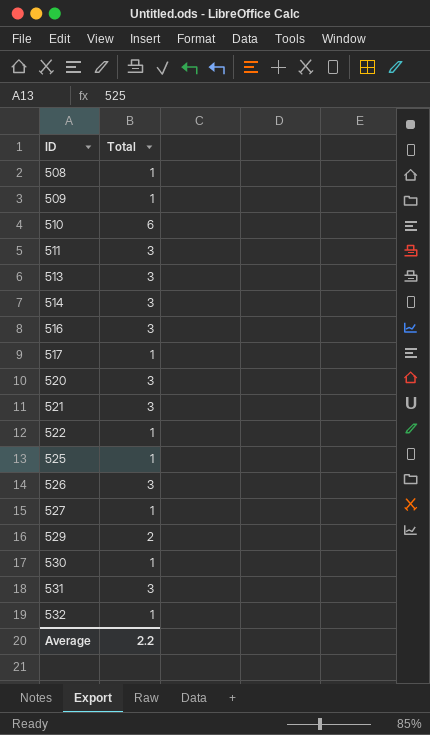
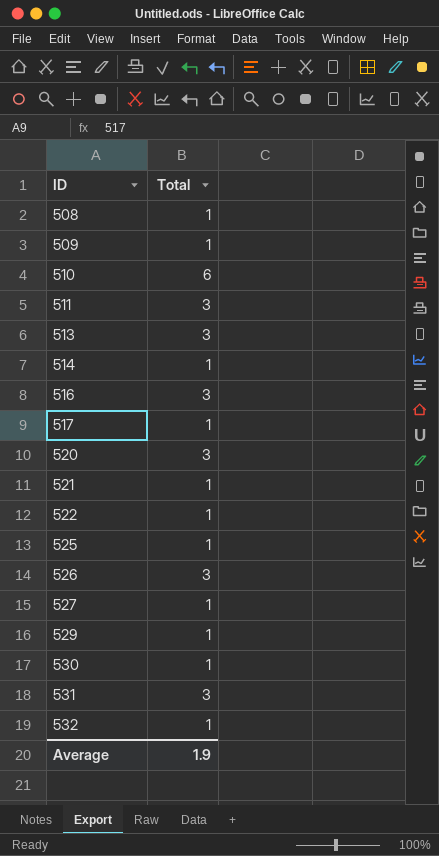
514 | Total: 3 -> 1
521 | Total: 3 -> 1
529 | Total: 2 -> 1
Average | Total: 2.2 -> 1.9

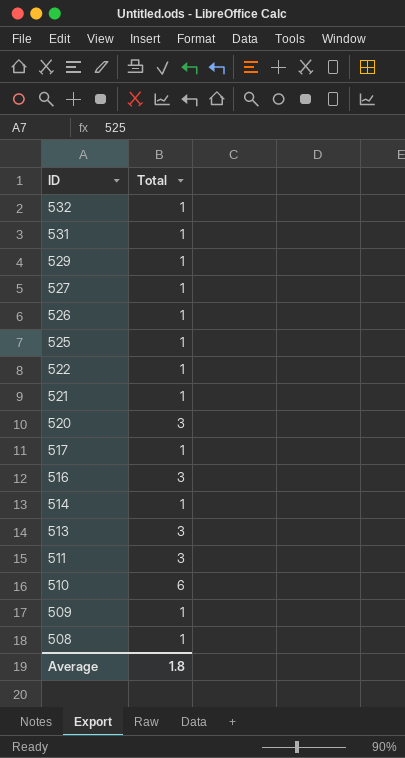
row order: ID ascending -> ID descending
row 530: 1 -> none
531 | Total: 3 -> 1
526 | Total: 3 -> 1
Average | Total: 1.9 -> 1.8

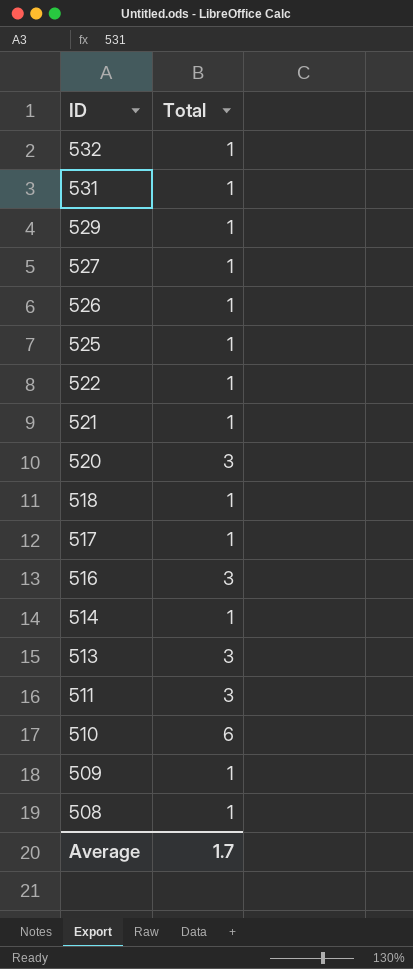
row 518: none -> 1
Average | Total: 1.8 -> 1.7

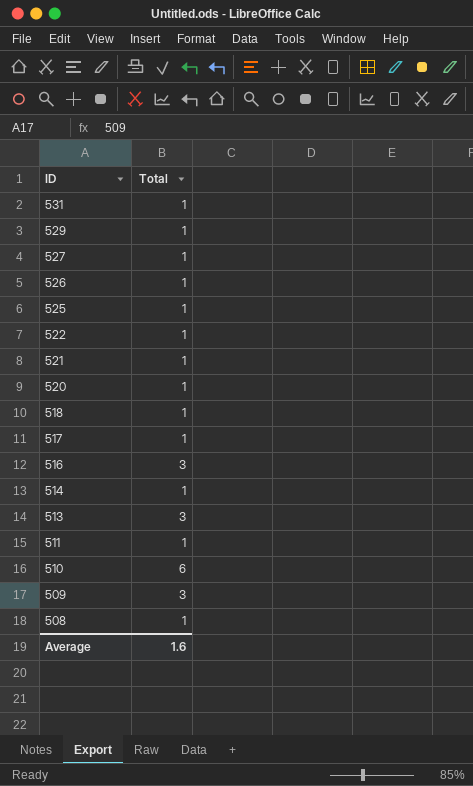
row 532: 1 -> none
520 | Total: 3 -> 1
511 | Total: 3 -> 1
509 | Total: 1 -> 3
Average | Total: 1.7 -> 1.6

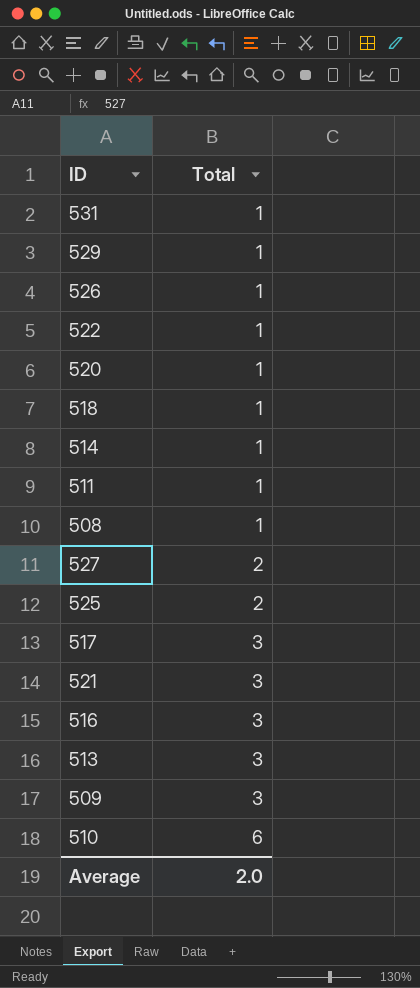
row order: ID descending -> Total ascending
527 | Total: 1 -> 2
525 | Total: 1 -> 2
517 | Total: 1 -> 3
521 | Total: 1 -> 3
Average | Total: 1.6 -> 2.0

